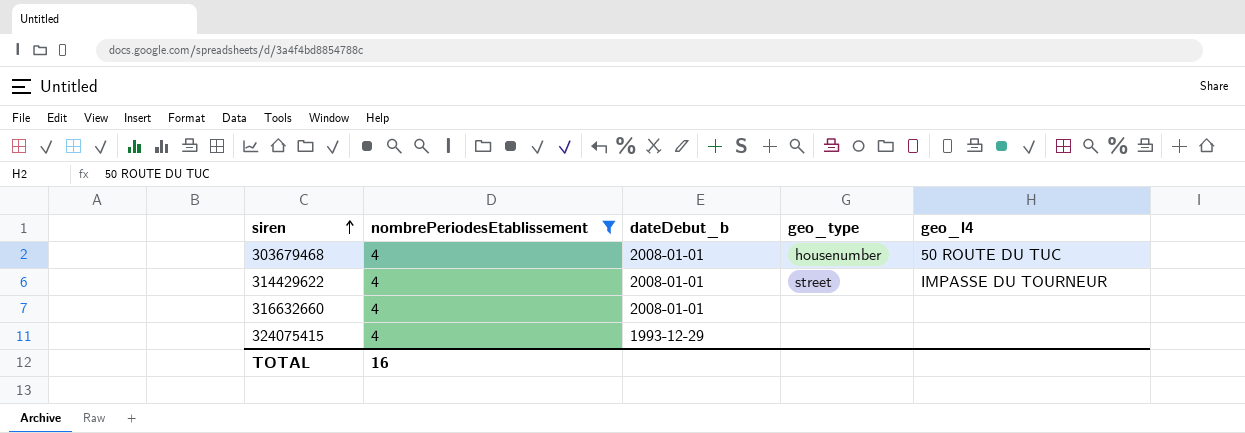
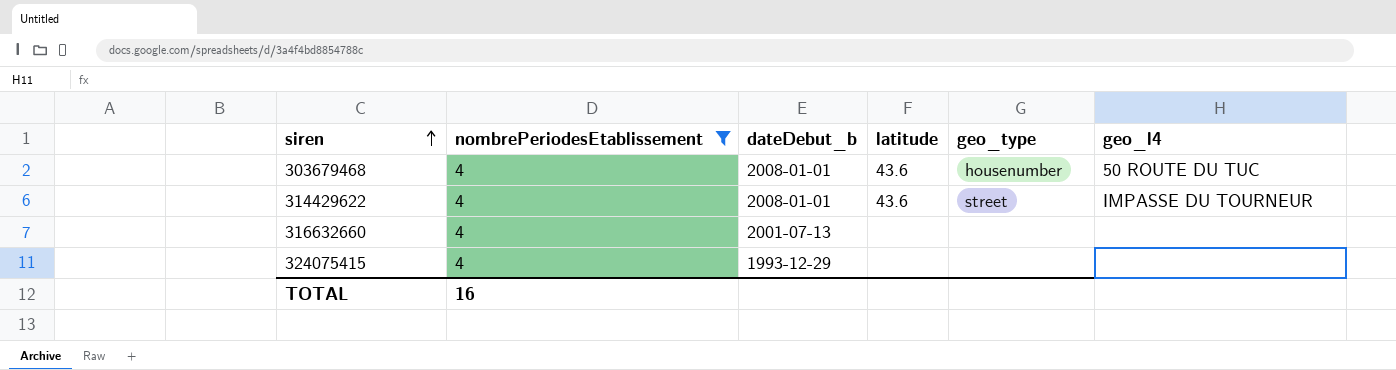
column latitude | position: none -> 4
316632660 | dateDebut_b: 2008-01-01 -> 2001-07-13

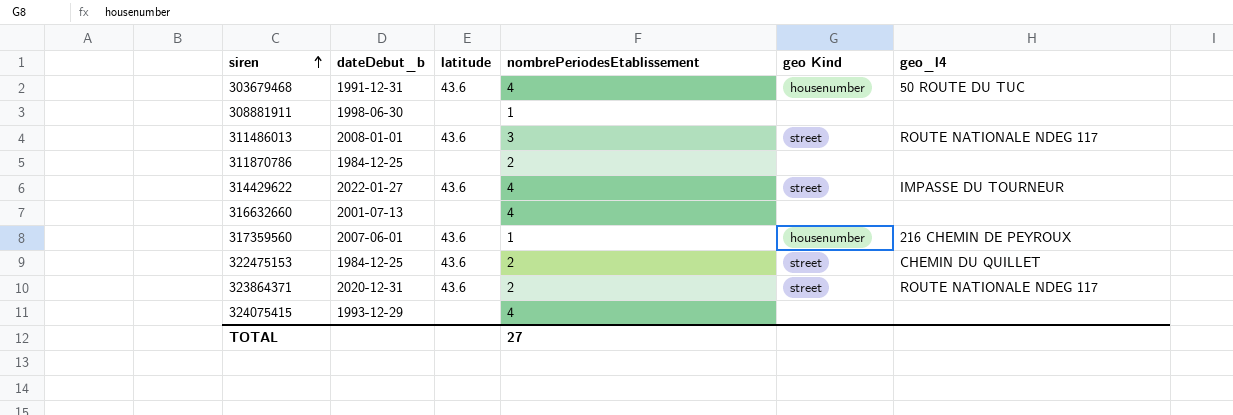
filter: nombrePeriodesEtablissement = 4 -> none
column nombrePeriodesEtablissement | position: 2 -> 4
column name: geo_type -> geo Kind
303679468 | dateDebut_b: 2008-01-01 -> 1991-12-31
314429622 | dateDebut_b: 2008-01-01 -> 2022-01-27
TOTAL | nombrePeriodesEtablissement: 16 -> 27

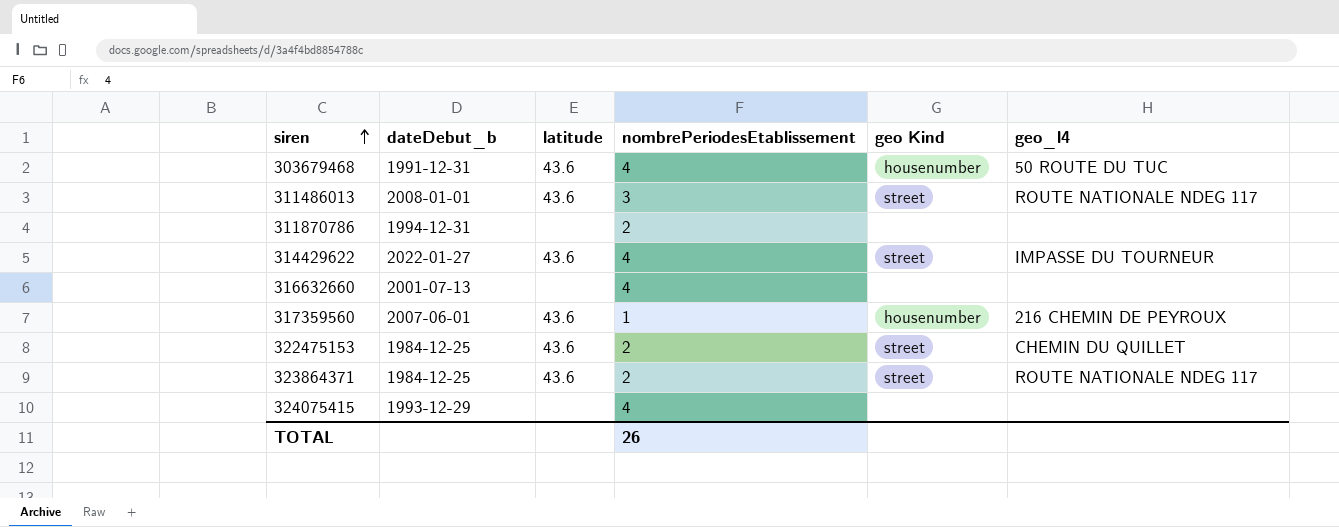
row 308881911: 1998-06-30 | none | 1 | none | none -> none
311870786 | dateDebut_b: 1984-12-25 -> 1994-12-31
323864371 | dateDebut_b: 2020-12-31 -> 1984-12-25
TOTAL | nombrePeriodesEtablissement: 27 -> 26

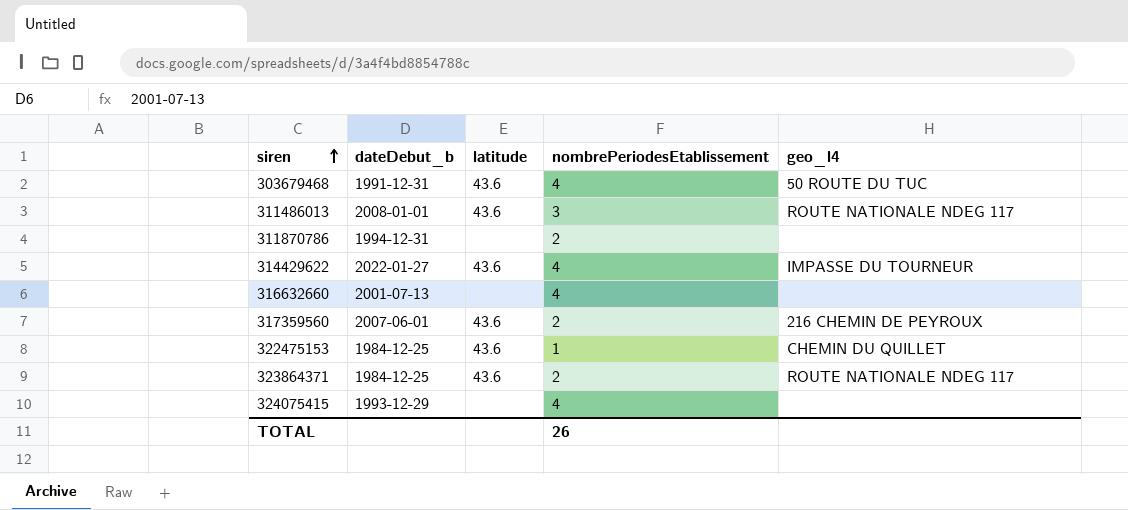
column geo Kind | position: 5 -> none
317359560 | nombrePeriodesEtablissement: 1 -> 2
322475153 | nombrePeriodesEtablissement: 2 -> 1

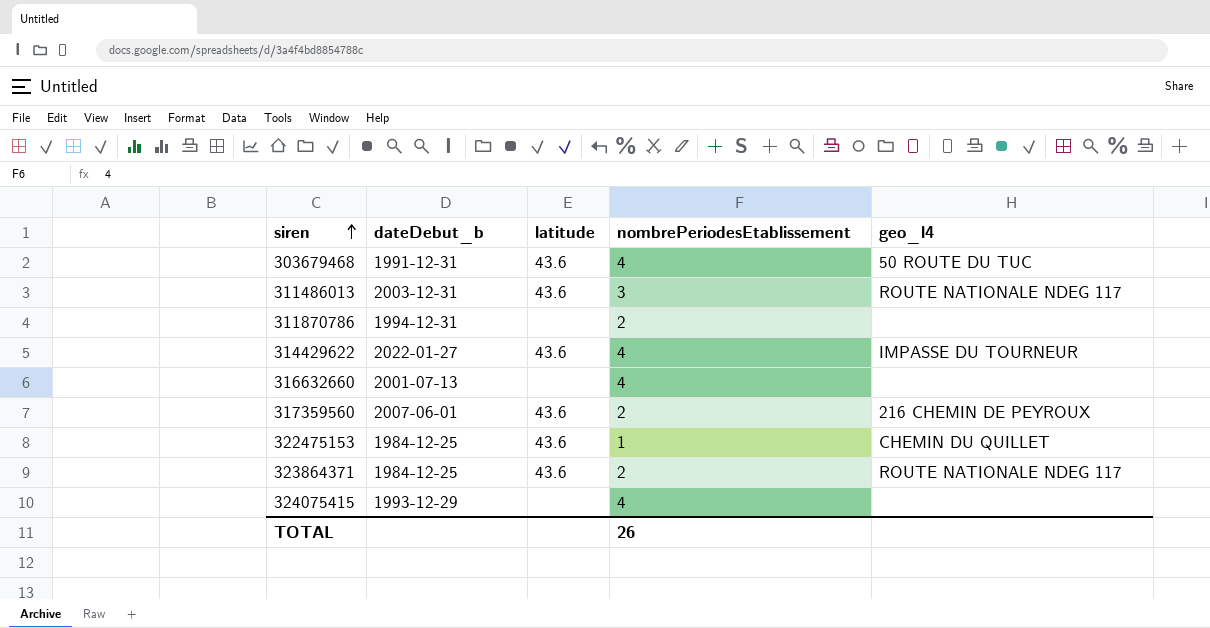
311486013 | dateDebut_b: 2008-01-01 -> 2003-12-31

